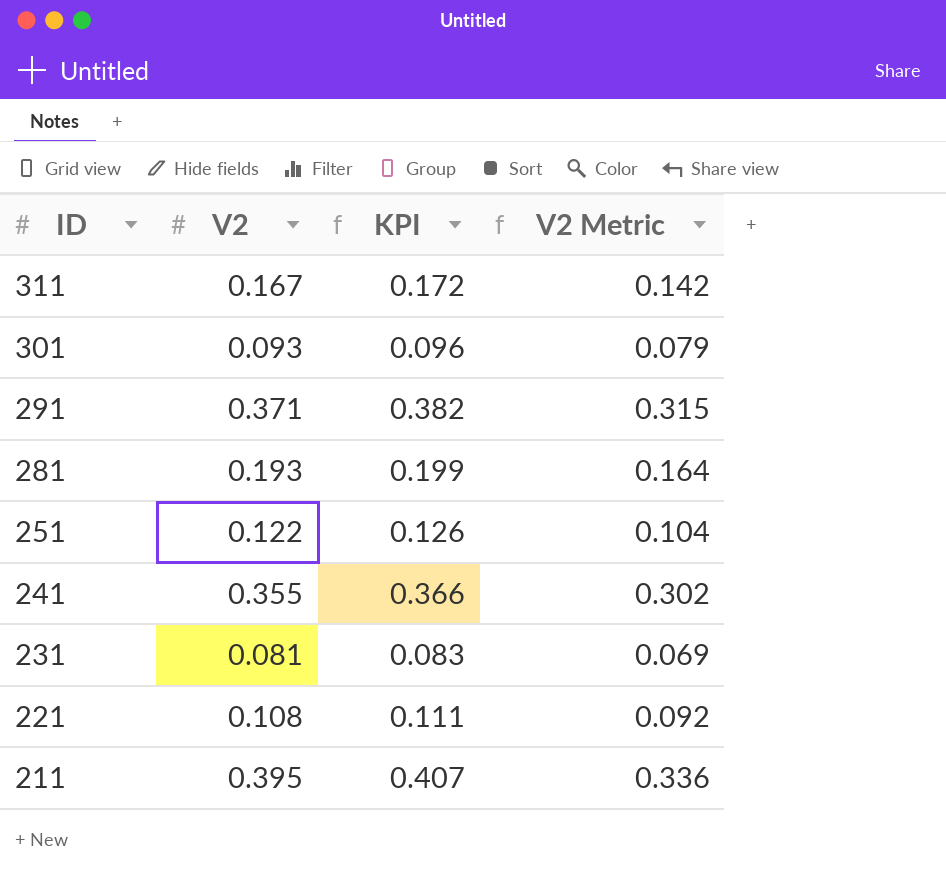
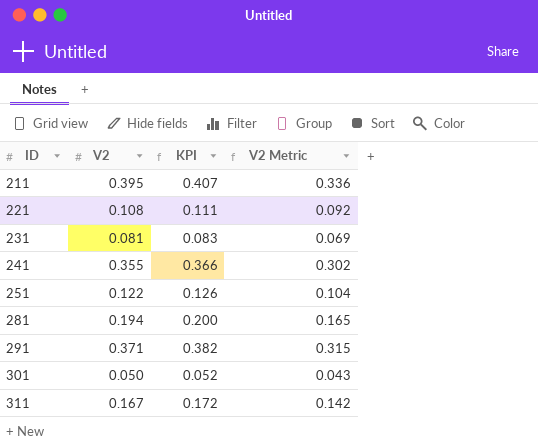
row order: ID descending -> ID ascending
281 | V2: 0.193 -> 0.194
281 | KPI: 0.199 -> 0.200
281 | V2 Metric: 0.164 -> 0.165
301 | V2: 0.093 -> 0.050
301 | KPI: 0.096 -> 0.052
301 | V2 Metric: 0.079 -> 0.043

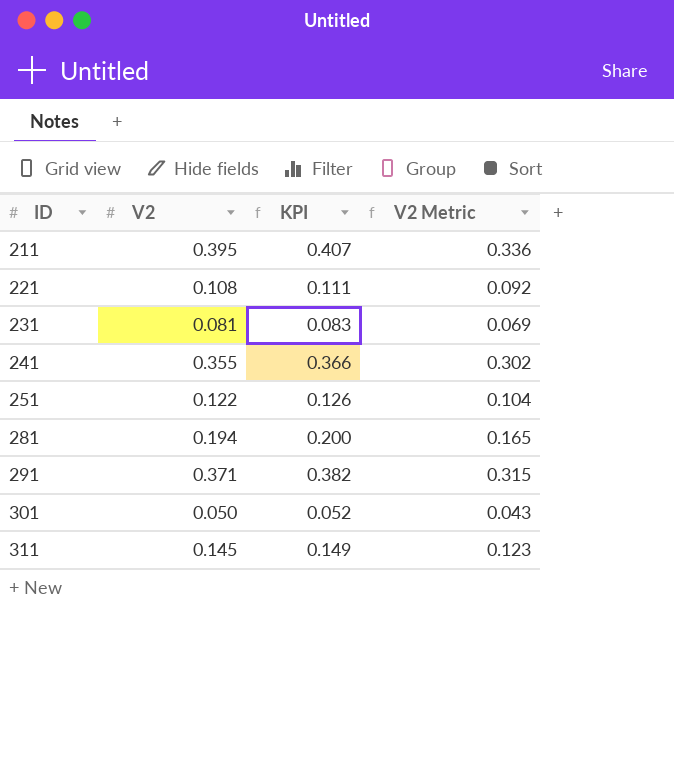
311 | V2: 0.167 -> 0.145
311 | KPI: 0.172 -> 0.149
311 | V2 Metric: 0.142 -> 0.123

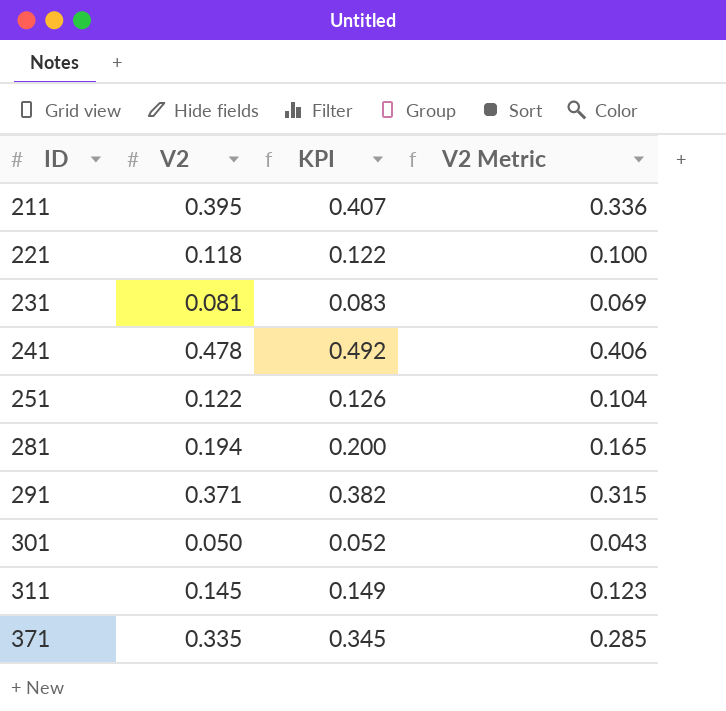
221 | V2: 0.108 -> 0.118
221 | KPI: 0.111 -> 0.122
221 | V2 Metric: 0.092 -> 0.100
241 | V2: 0.355 -> 0.478
241 | KPI: 0.366 -> 0.492
241 | V2 Metric: 0.302 -> 0.406
row 371: none -> 0.335 | 0.345 | 0.285

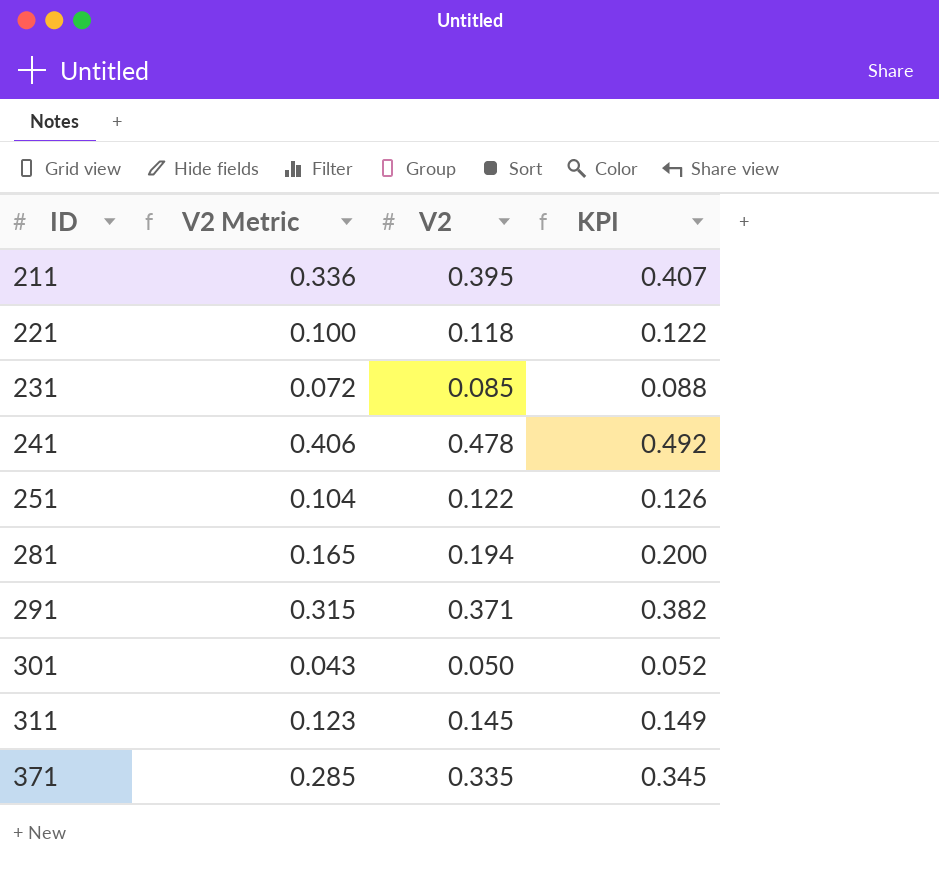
column V2 Metric | position: 4 -> 2
231 | V2 Metric: 0.069 -> 0.072
231 | V2: 0.081 -> 0.085
231 | KPI: 0.083 -> 0.088

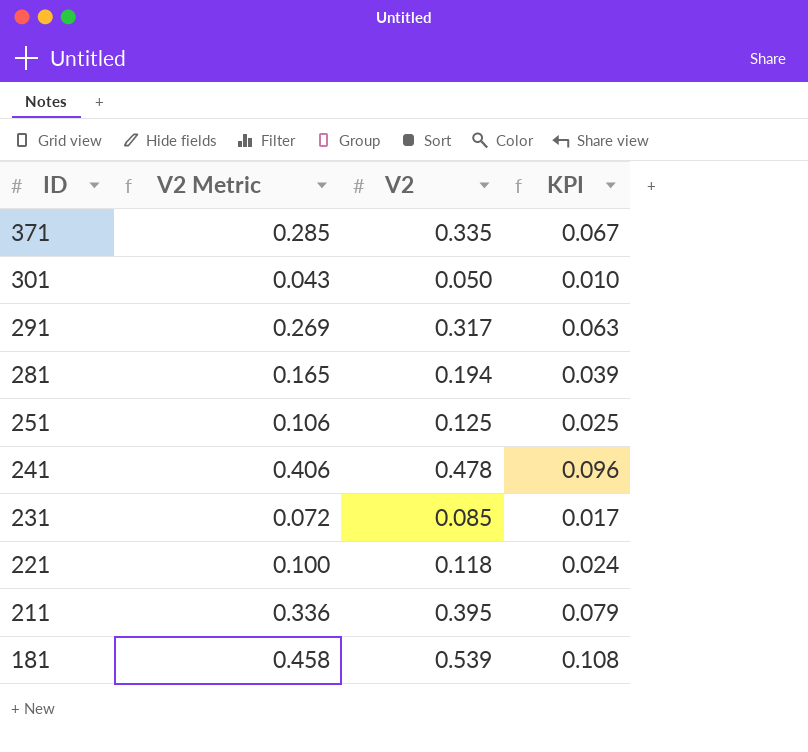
row order: ID ascending -> ID descending
column KPI | formula: [V2] * 1.03 -> [V2] * 0.2
row 311: 0.123 | 0.145 | 0.149 -> none
291 | V2 Metric: 0.315 -> 0.269
291 | V2: 0.371 -> 0.317
251 | V2 Metric: 0.104 -> 0.106
251 | V2: 0.122 -> 0.125
row 181: none -> 0.458 | 0.539 | 0.108

